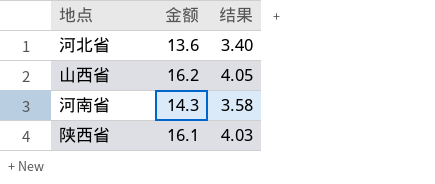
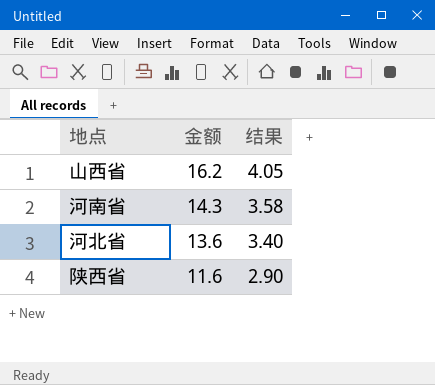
row order: none -> 金额 descending
陕西省 | 金额: 16.1 -> 11.6
陕西省 | 结果: 4.03 -> 2.90

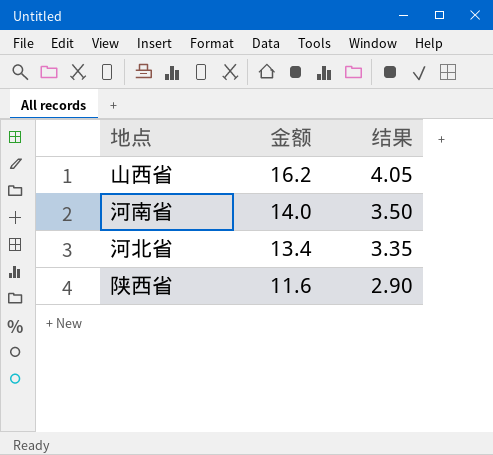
河南省 | 金额: 14.3 -> 14.0
河南省 | 结果: 3.58 -> 3.50
河北省 | 金额: 13.6 -> 13.4
河北省 | 结果: 3.40 -> 3.35

